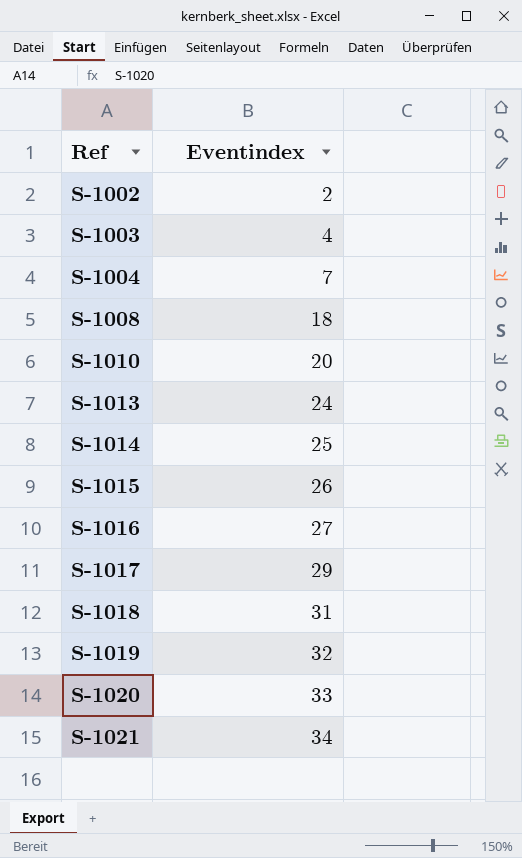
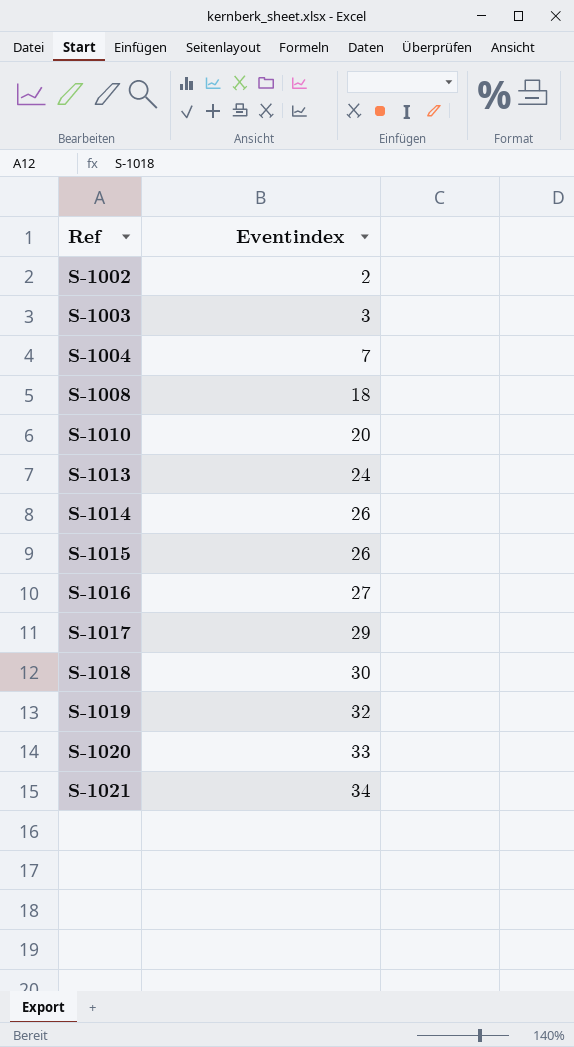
S-1003 | Eventindex: 4 -> 3
S-1014 | Eventindex: 25 -> 26
S-1018 | Eventindex: 31 -> 30

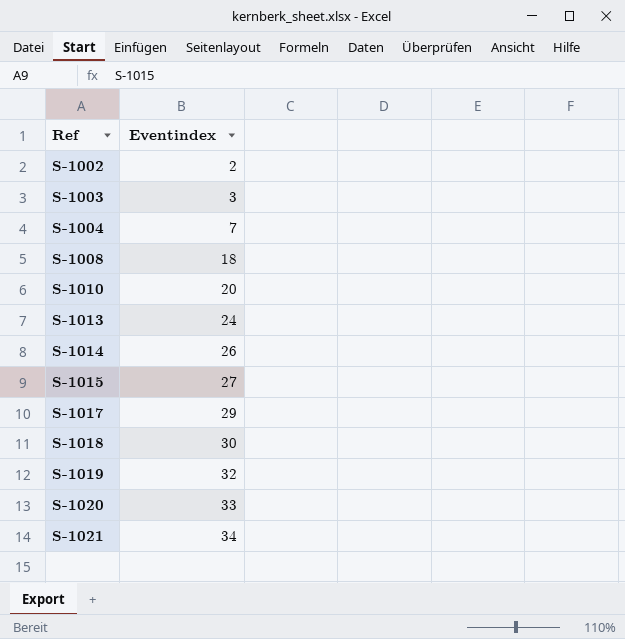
row S-1016: 27 -> none
S-1015 | Eventindex: 26 -> 27

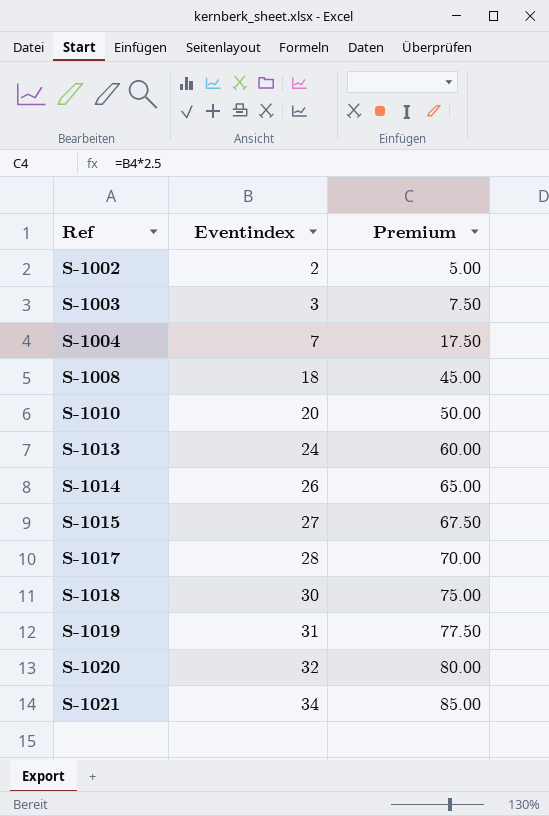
column Premium | formula: none -> [Eventindex] * 2.5
S-1017 | Eventindex: 29 -> 28
S-1019 | Eventindex: 32 -> 31
S-1020 | Eventindex: 33 -> 32

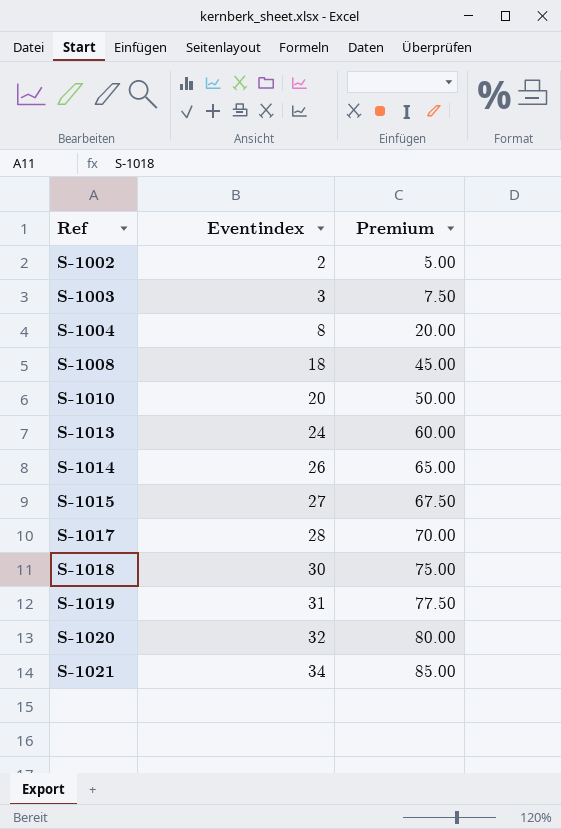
S-1004 | Eventindex: 7 -> 8
S-1004 | Premium: 17.50 -> 20.00

